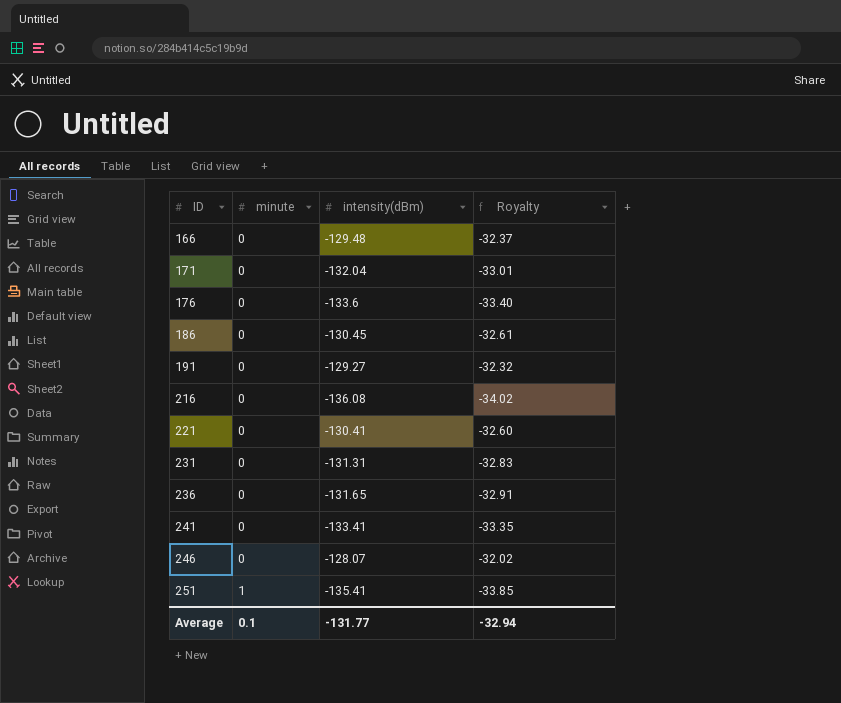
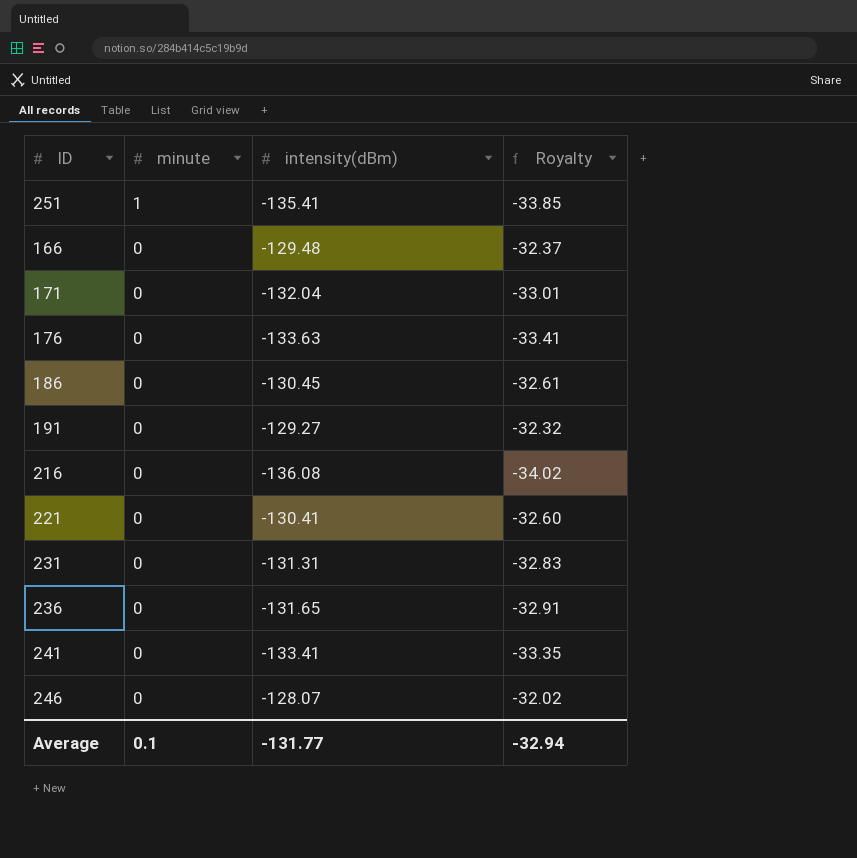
row order: ID ascending -> minute descending
176 | intensity(dBm): -133.6 -> -133.63
176 | Royalty: -33.40 -> -33.41

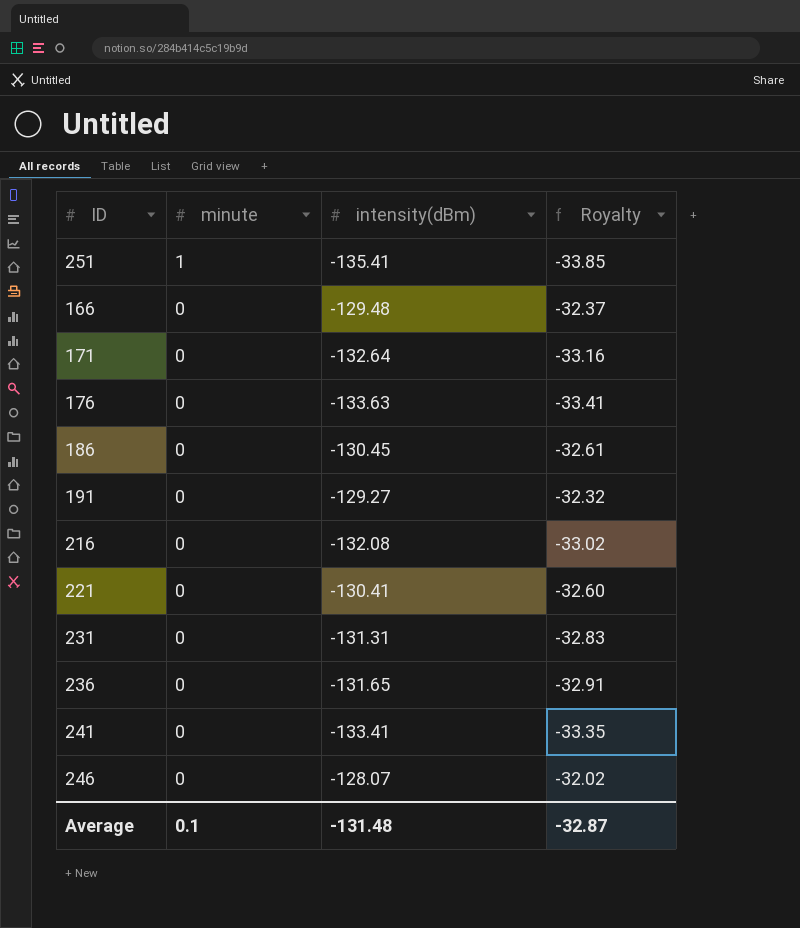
171 | intensity(dBm): -132.04 -> -132.64
171 | Royalty: -33.01 -> -33.16
216 | intensity(dBm): -136.08 -> -132.08
216 | Royalty: -34.02 -> -33.02
Average | intensity(dBm): -131.77 -> -131.48
Average | Royalty: -32.94 -> -32.87

